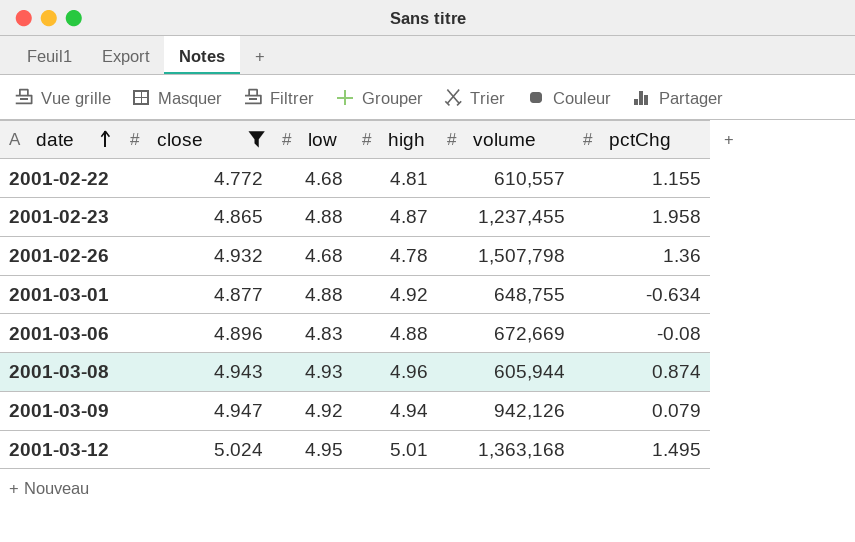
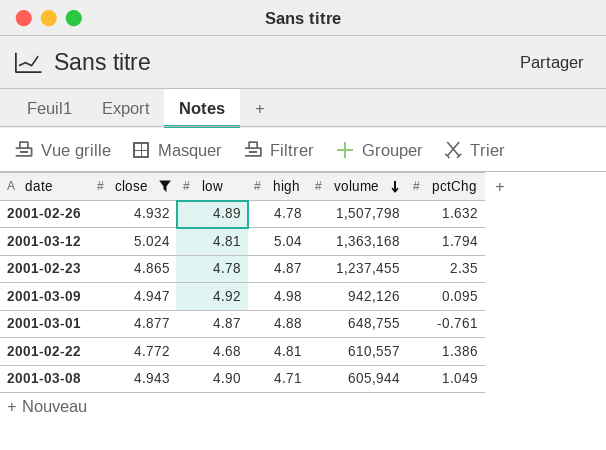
row order: date ascending -> volume descending
row 2001-03-06: 4.896 | 4.83 | 4.88 | 672,669 | -0.08 -> none
2001-02-26 | low: 4.68 -> 4.89
2001-02-26 | pctChg: 1.36 -> 1.632
2001-03-12 | low: 4.95 -> 4.81
2001-03-12 | high: 5.01 -> 5.04
2001-03-12 | pctChg: 1.495 -> 1.794
2001-02-23 | low: 4.88 -> 4.78
2001-02-23 | pctChg: 1.958 -> 2.35
2001-03-09 | high: 4.94 -> 4.98
2001-03-09 | pctChg: 0.079 -> 0.095
2001-03-01 | low: 4.88 -> 4.87
2001-03-01 | high: 4.92 -> 4.88
2001-03-01 | pctChg: -0.634 -> -0.761
2001-02-22 | pctChg: 1.155 -> 1.386
2001-03-08 | low: 4.93 -> 4.90
2001-03-08 | high: 4.96 -> 4.71
2001-03-08 | pctChg: 0.874 -> 1.049

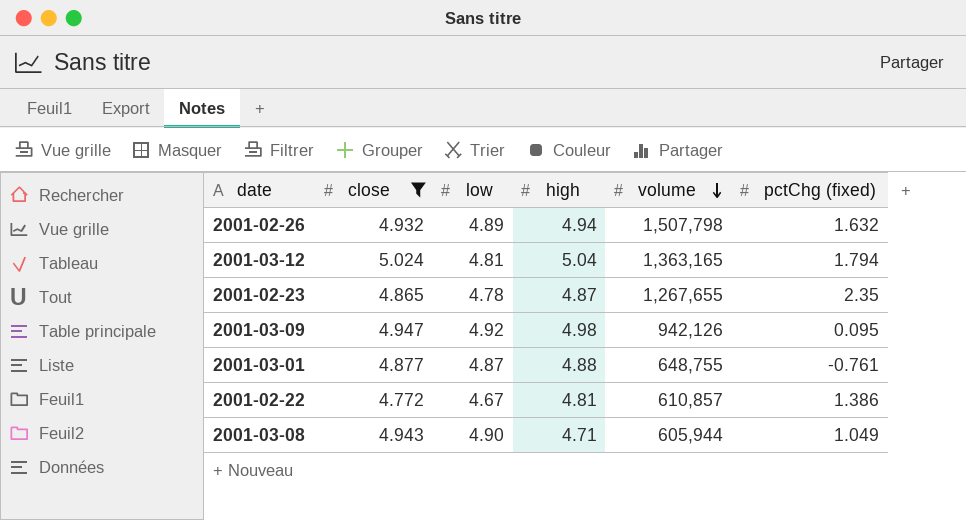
column name: pctChg -> pctChg (fixed)
2001-02-26 | high: 4.78 -> 4.94
2001-03-12 | volume: 1,363,168 -> 1,363,165
2001-02-23 | volume: 1,237,455 -> 1,267,655
2001-02-22 | low: 4.68 -> 4.67
2001-02-22 | volume: 610,557 -> 610,857

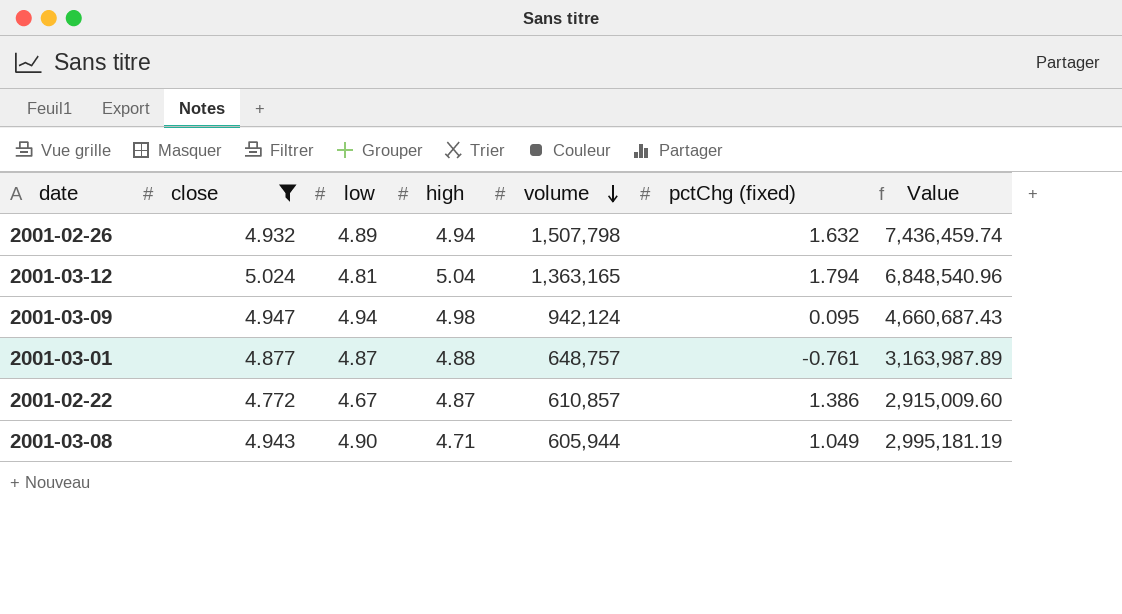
column Value | formula: none -> [close] * [volume]
row 2001-02-23: 4.865 | 4.78 | 4.87 | 1,267,655 | 2.35 -> none
2001-03-09 | low: 4.92 -> 4.94
2001-03-09 | volume: 942,126 -> 942,124
2001-03-01 | volume: 648,755 -> 648,757
2001-02-22 | high: 4.81 -> 4.87

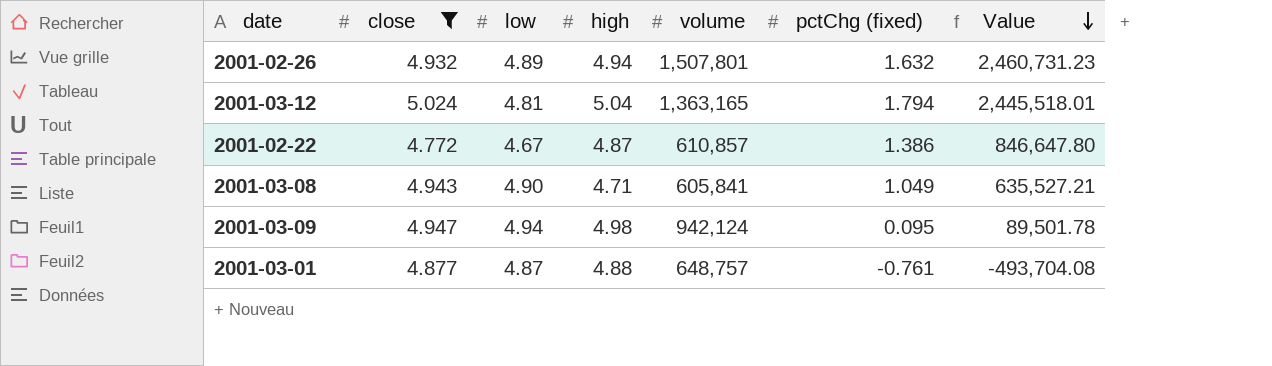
row order: volume descending -> Value descending
column Value | formula: [close] * [volume] -> [volume] * [pctChg (fixed)]
2001-02-26 | volume: 1,507,798 -> 1,507,801
2001-03-08 | volume: 605,944 -> 605,841

